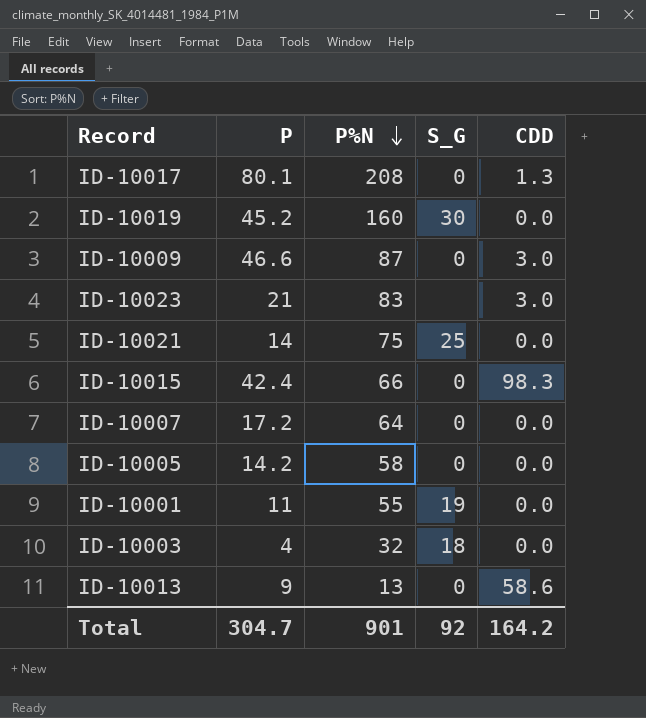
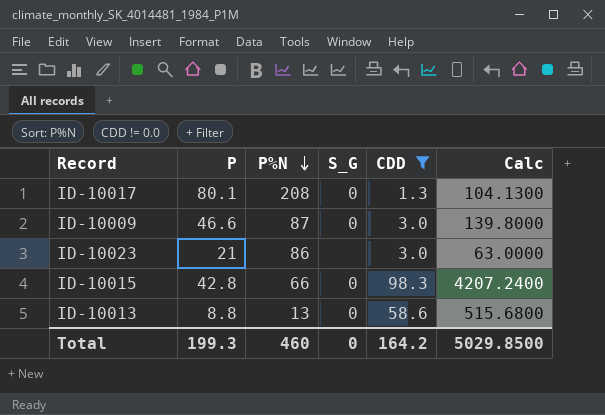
filter: none -> CDD != 0.0
column Calc | formula: none -> [P] * [CDD]
ID-10023 | P%N: 83 -> 86
ID-10015 | P: 42.4 -> 42.8
ID-10013 | P: 9 -> 8.8
Total | P: 304.7 -> 199.3
Total | P%N: 901 -> 460
Total | S_G: 92 -> 0

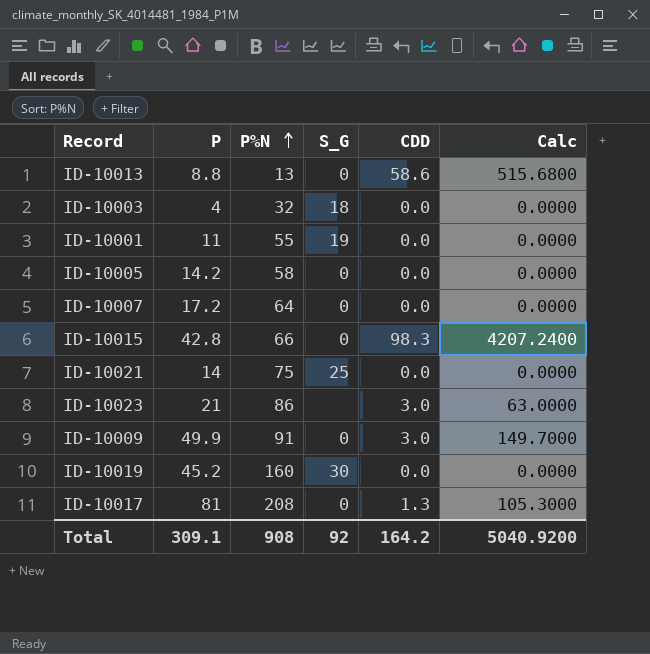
filter: CDD != 0.0 -> none
row order: P%N descending -> P%N ascending
ID-10009 | P: 46.6 -> 49.9
ID-10009 | P%N: 87 -> 91
ID-10009 | Calc: 139.8000 -> 149.7000
ID-10017 | P: 80.1 -> 81
ID-10017 | Calc: 104.1300 -> 105.3000
Total | P: 199.3 -> 309.1
Total | P%N: 460 -> 908
Total | S_G: 0 -> 92
Total | Calc: 5029.8500 -> 5040.9200

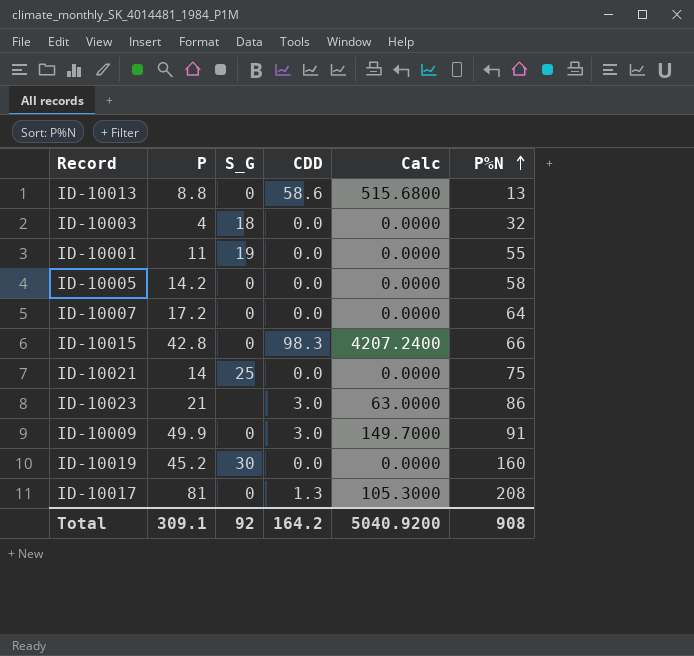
column P%N | position: 3 -> 6

